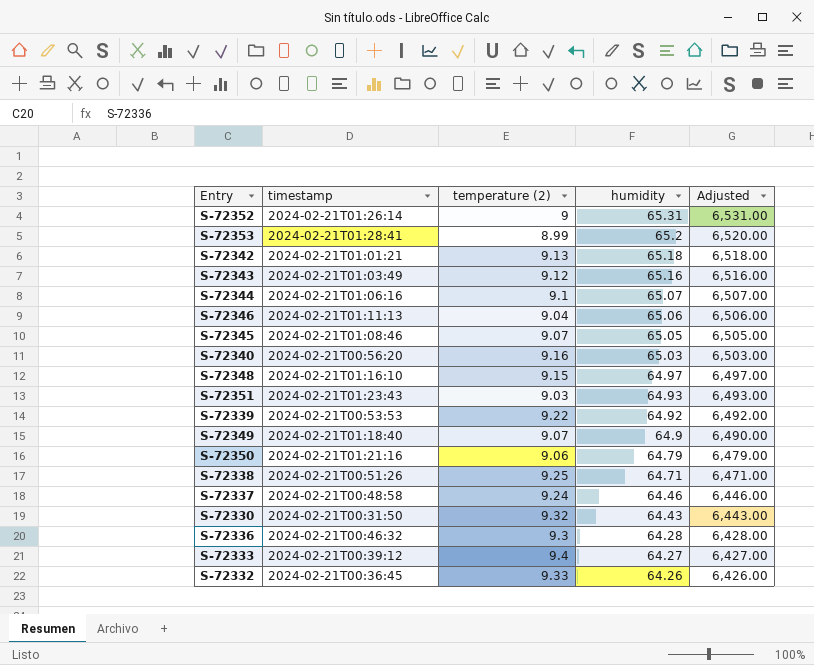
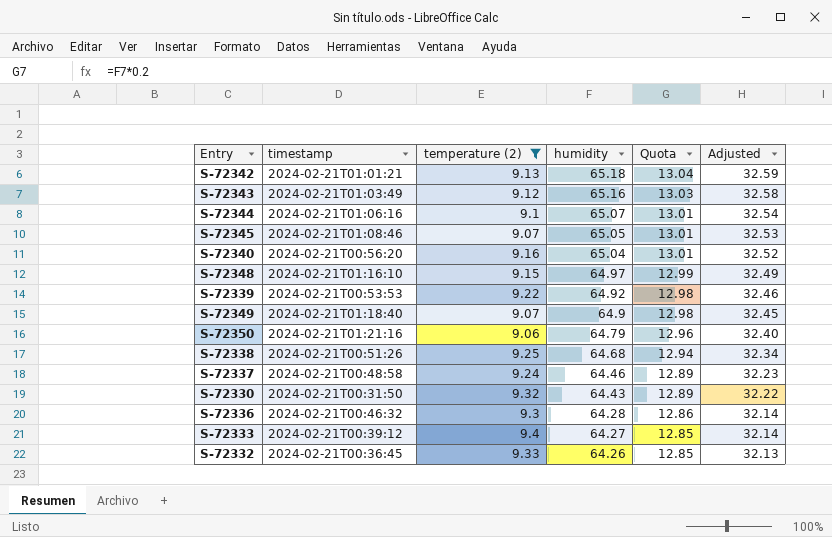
filter: none -> temperature (2) >= 9.06
column Quota | formula: none -> [humidity] * 0.2
column Adjusted | formula: [humidity] * 100 -> [humidity] * 0.5
S-72340 | humidity: 65.03 -> 65.04
S-72338 | humidity: 64.71 -> 64.68

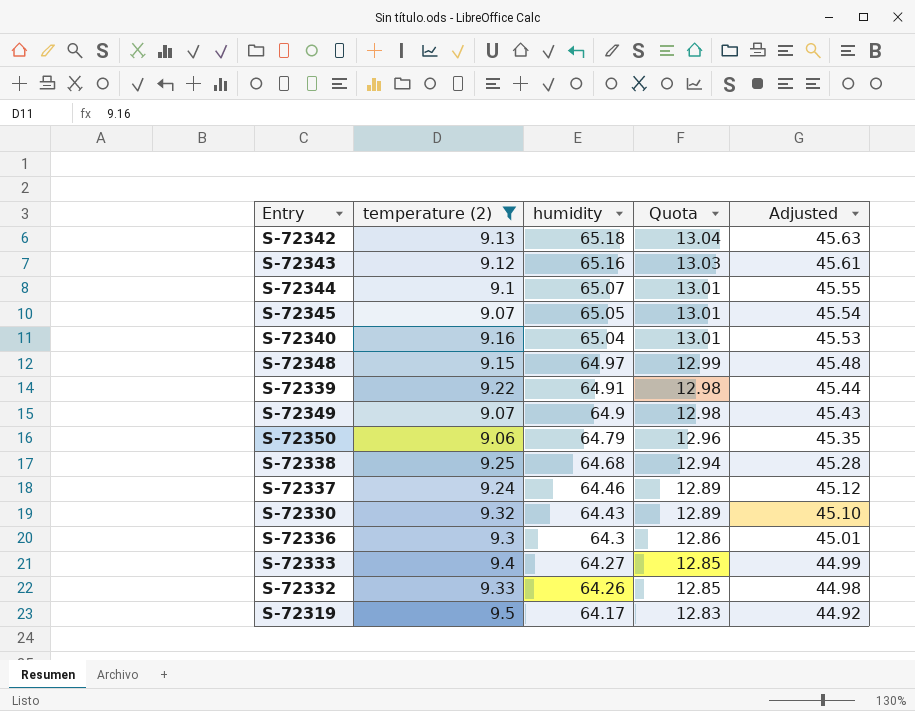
column timestamp | position: 2 -> none
column Adjusted | formula: [humidity] * 0.5 -> [humidity] * 0.7
S-72339 | humidity: 64.92 -> 64.91
S-72336 | humidity: 64.28 -> 64.3
row S-72319: none -> 9.5 | 64.17 | 12.83 | 44.92

